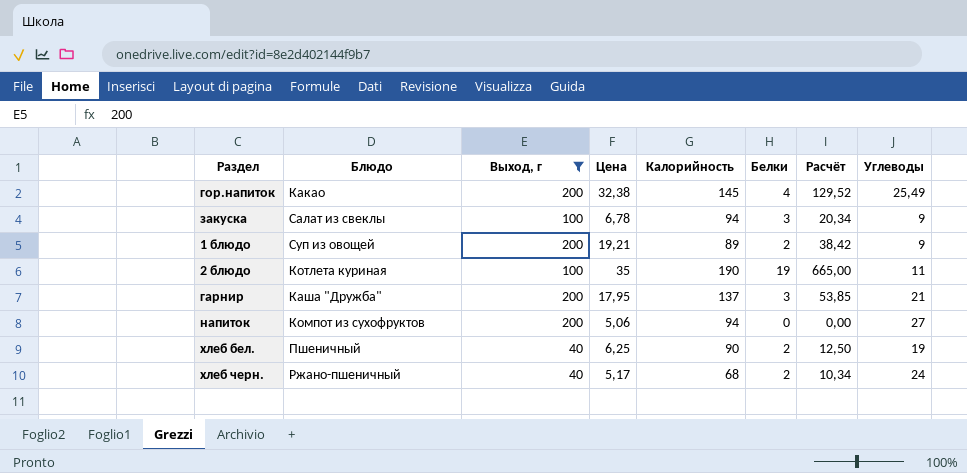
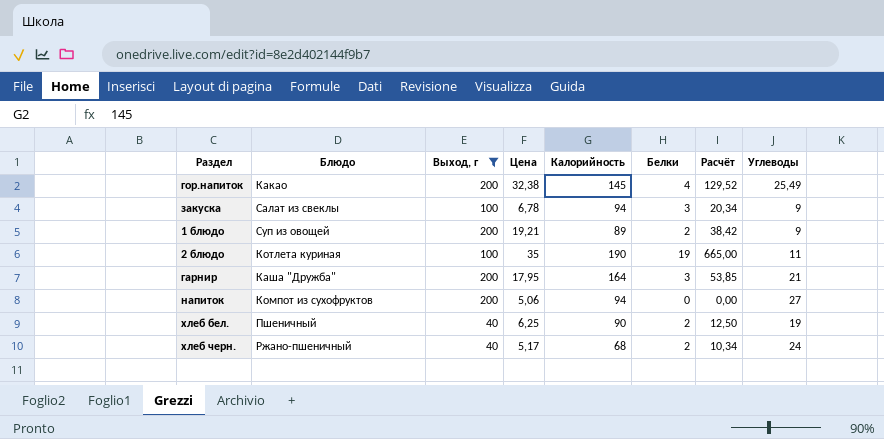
гарнир | Калорийность: 137 -> 164

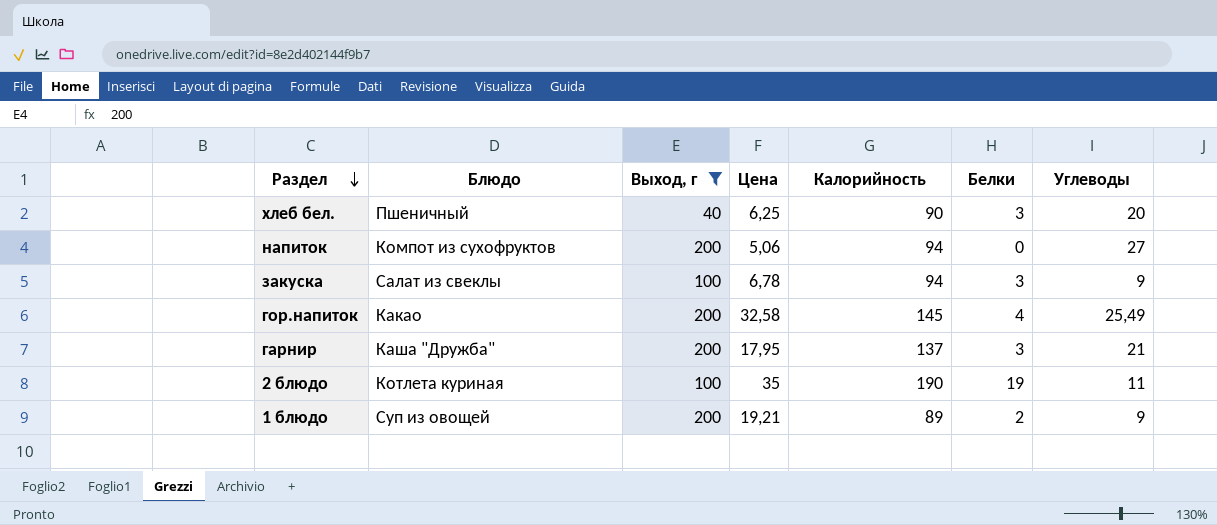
row order: none -> Раздел descending
column Расчёт | formula: [Цена] * [Белки] -> none
row хлеб черн.: Ржано-пшеничный | 40 | 5,17 | 68 | 2 | 10,34 | 24 -> none
хлеб бел. | Белки: 2 -> 3
хлеб бел. | Углеводы: 19 -> 20
гор.напиток | Цена: 32,38 -> 32,58
гарнир | Калорийность: 164 -> 137

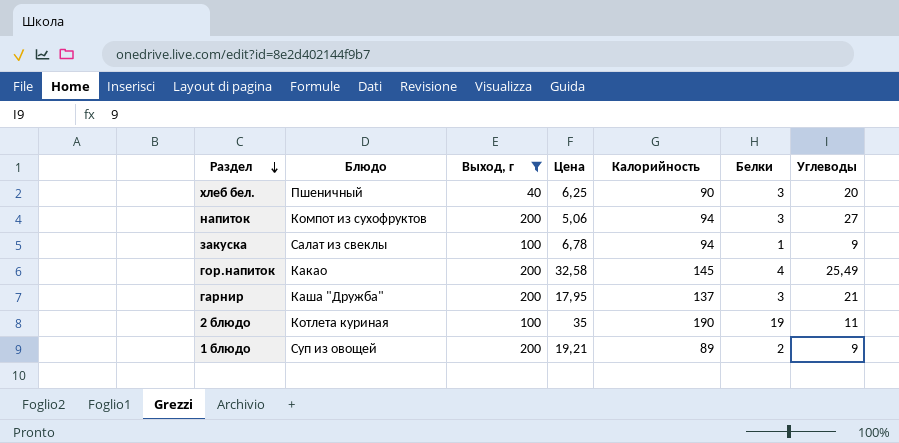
напиток | Белки: 0 -> 3
закуска | Белки: 3 -> 1

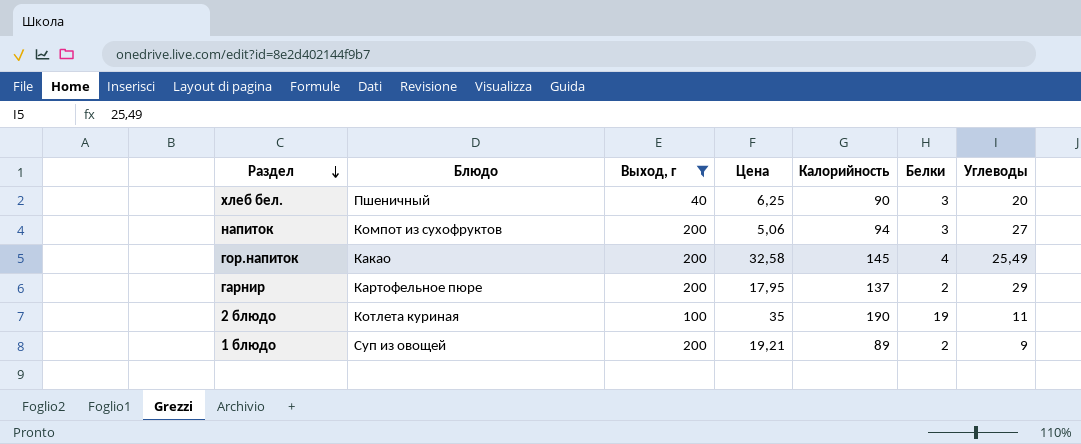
row закуска: Салат из свеклы | 100 | 6,78 | 94 | 1 | 9 -> none
гарнир | Блюдо: Каша "Дружба" -> Картофельное пюре
гарнир | Белки: 3 -> 2
гарнир | Углеводы: 21 -> 29

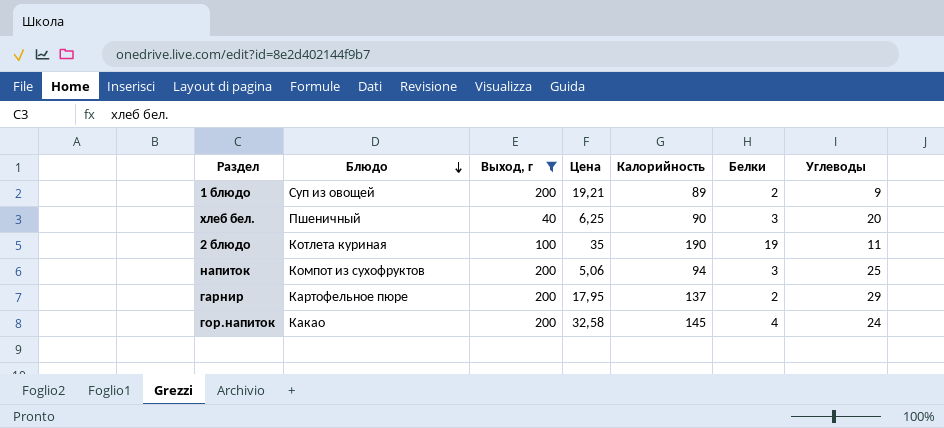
row order: Раздел descending -> Блюдо descending
напиток | Углеводы: 27 -> 25
гор.напиток | Углеводы: 25,49 -> 24

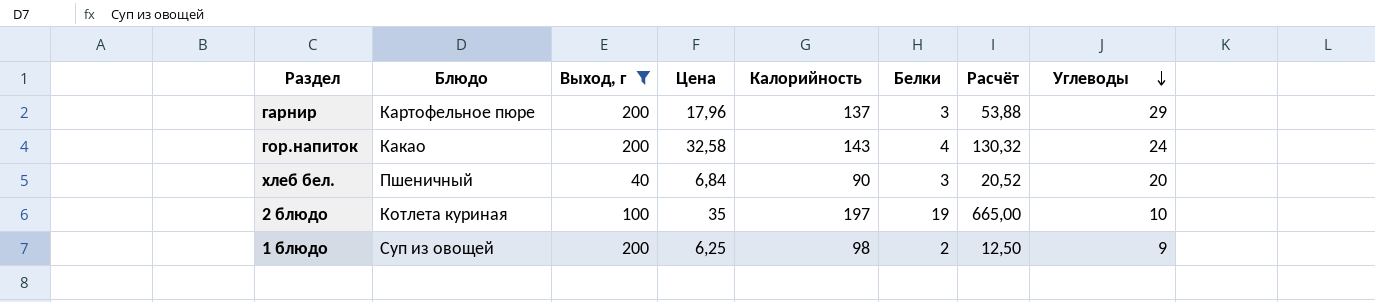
row order: Блюдо descending -> Углеводы descending
column Расчёт | formula: none -> [Цена] * [Белки]
row напиток: Компот из сухофруктов | 200 | 5,06 | 94 | 3 | 25 -> none
гарнир | Цена: 17,95 -> 17,96
гарнир | Белки: 2 -> 3
гор.напиток | Калорийность: 145 -> 143
хлеб бел. | Цена: 6,25 -> 6,84
2 блюдо | Калорийность: 190 -> 197
2 блюдо | Углеводы: 11 -> 10
1 блюдо | Цена: 19,21 -> 6,25
1 блюдо | Калорийность: 89 -> 98

